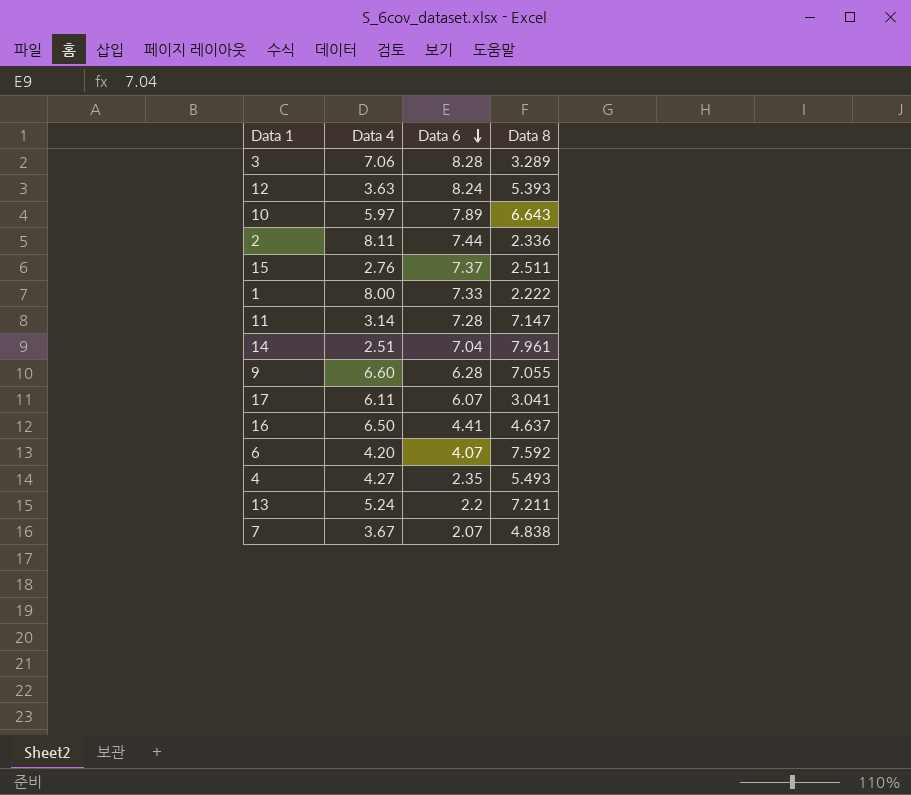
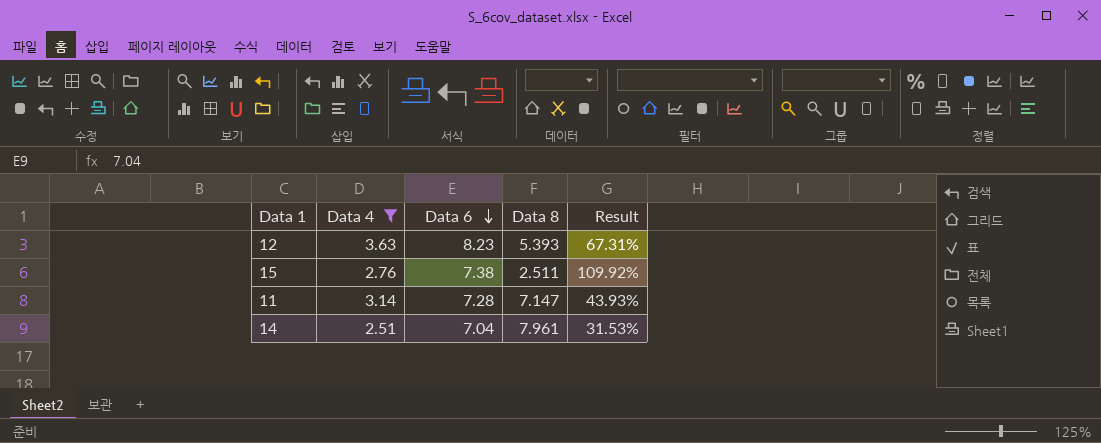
filter: none -> Data 4 <= 3.63
column Result | formula: none -> [Data 4] / [Data 8]
12 | Data 6: 8.24 -> 8.23
15 | Data 6: 7.37 -> 7.38

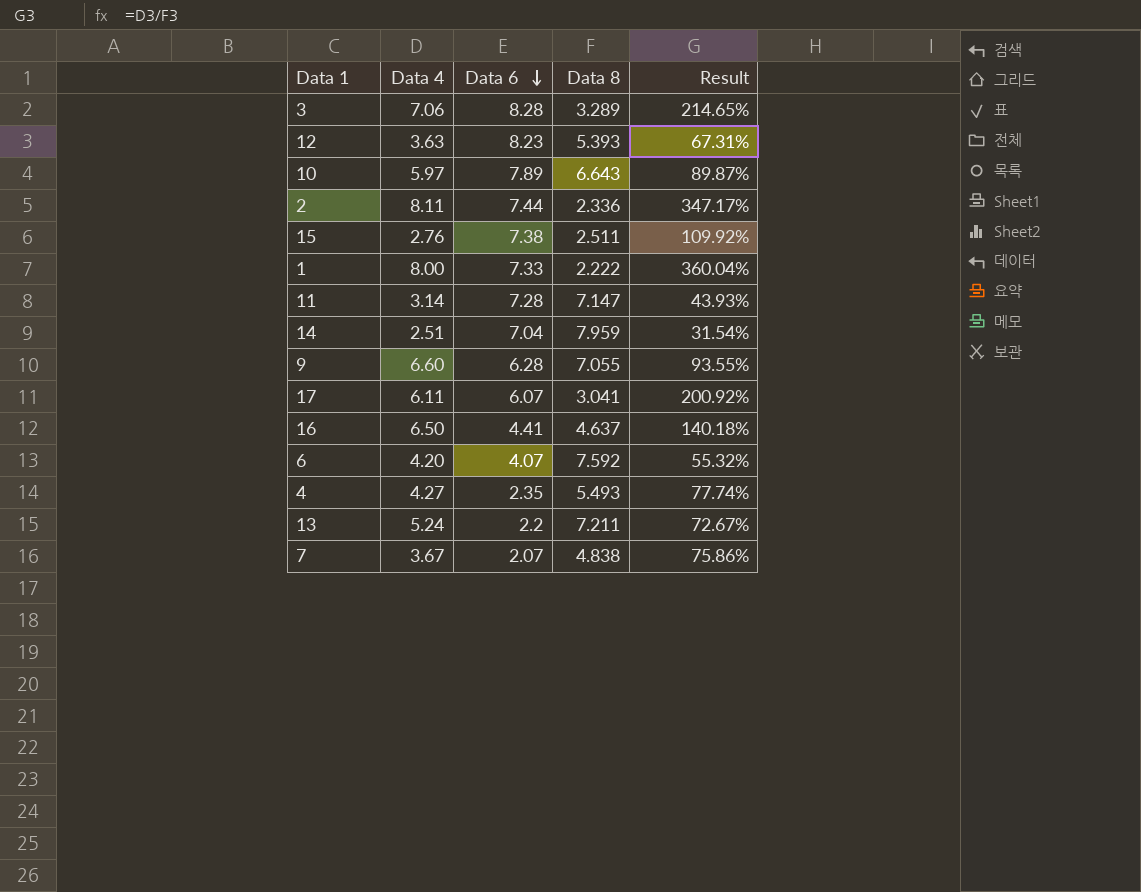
filter: Data 4 <= 3.63 -> none
14 | Data 8: 7.961 -> 7.959
14 | Result: 31.53% -> 31.54%

